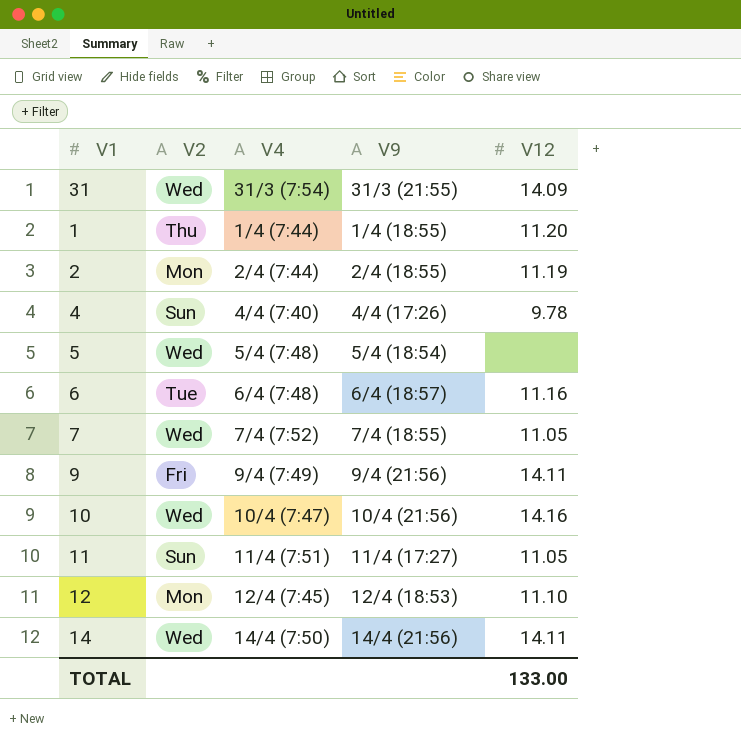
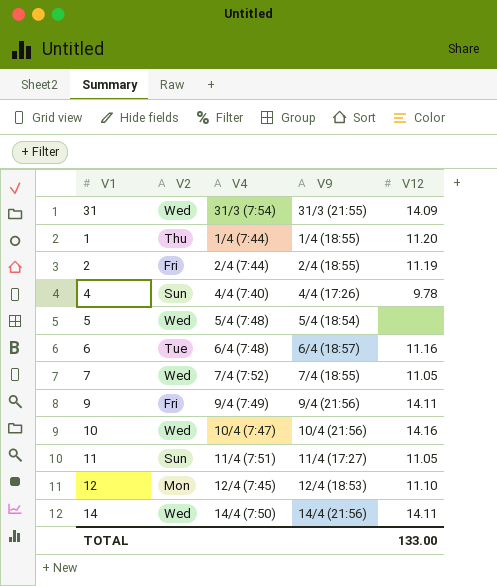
2 | V2: Mon -> Fri

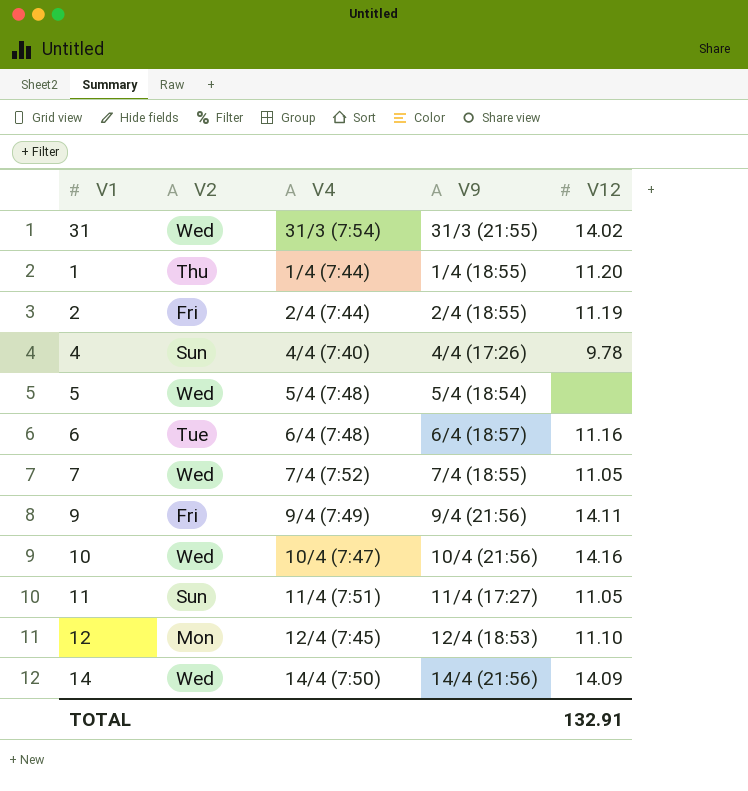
31 | V12: 14.09 -> 14.02
14 | V12: 14.11 -> 14.09
TOTAL | V12: 133.00 -> 132.91

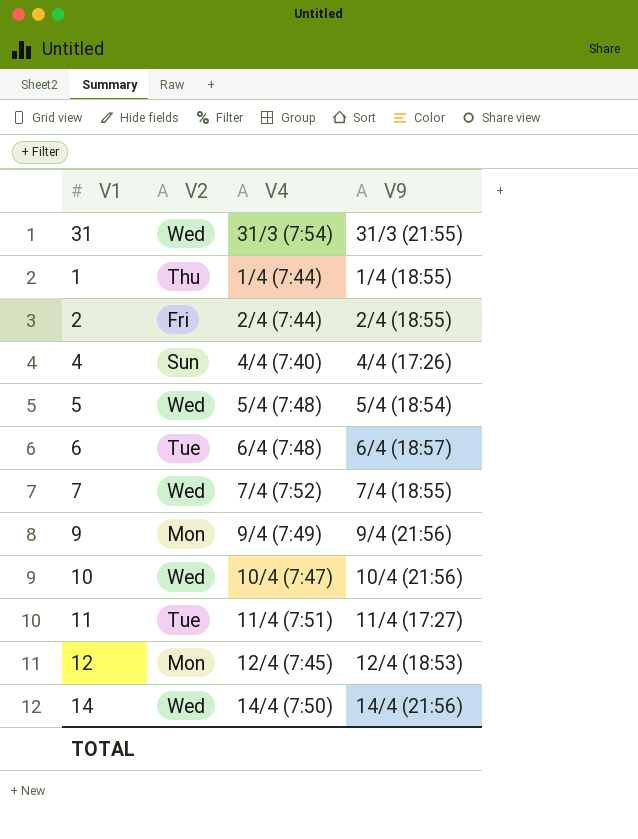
column V12 | position: 5 -> none
9 | V2: Fri -> Mon
11 | V2: Sun -> Tue

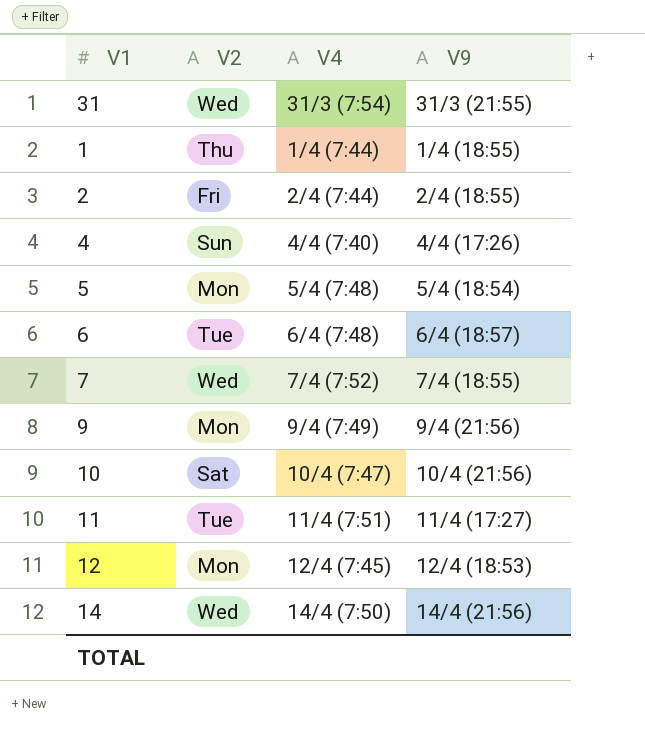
5 | V2: Wed -> Mon
10 | V2: Wed -> Sat

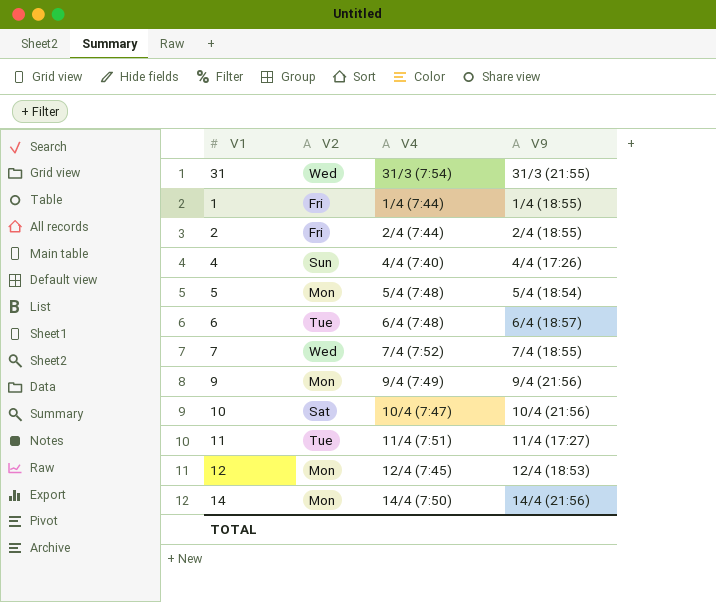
1 | V2: Thu -> Fri
14 | V2: Wed -> Mon

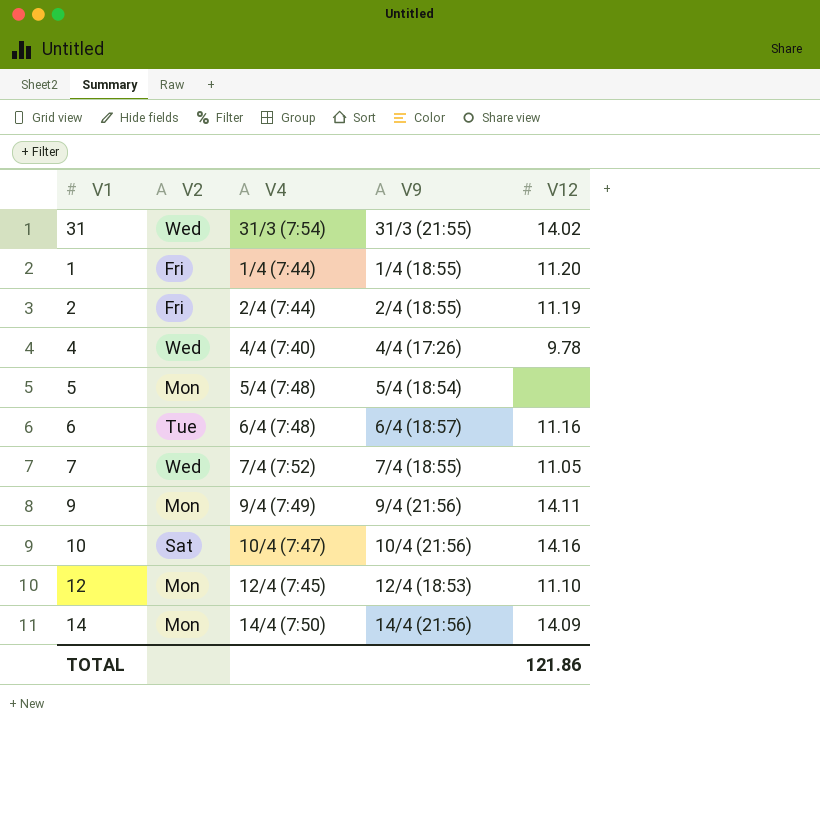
column V12 | position: none -> 5
row 11: Tue | 11/4 (7:51) | 11/4 (17:27) -> none
4 | V2: Sun -> Wed

